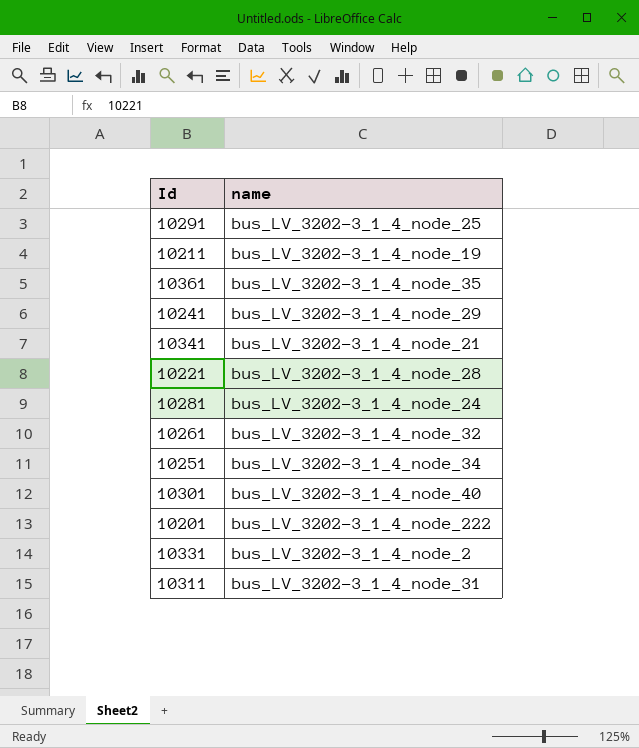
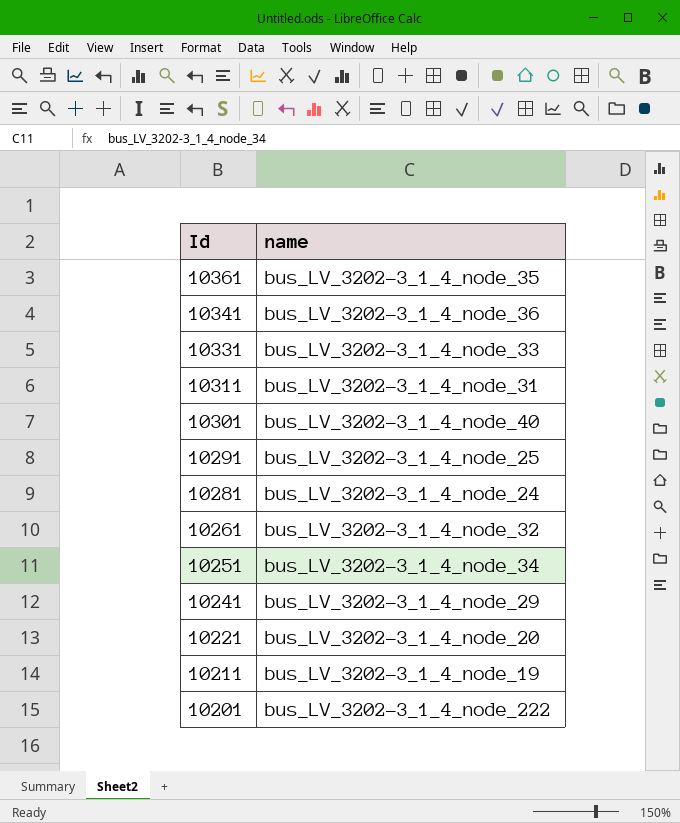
row order: none -> Id descending
10341 | name: bus_LV_3202-3_1_4_node_21 -> bus_LV_3202-3_1_4_node_36
10331 | name: bus_LV_3202-3_1_4_node_2 -> bus_LV_3202-3_1_4_node_33
10221 | name: bus_LV_3202-3_1_4_node_28 -> bus_LV_3202-3_1_4_node_20

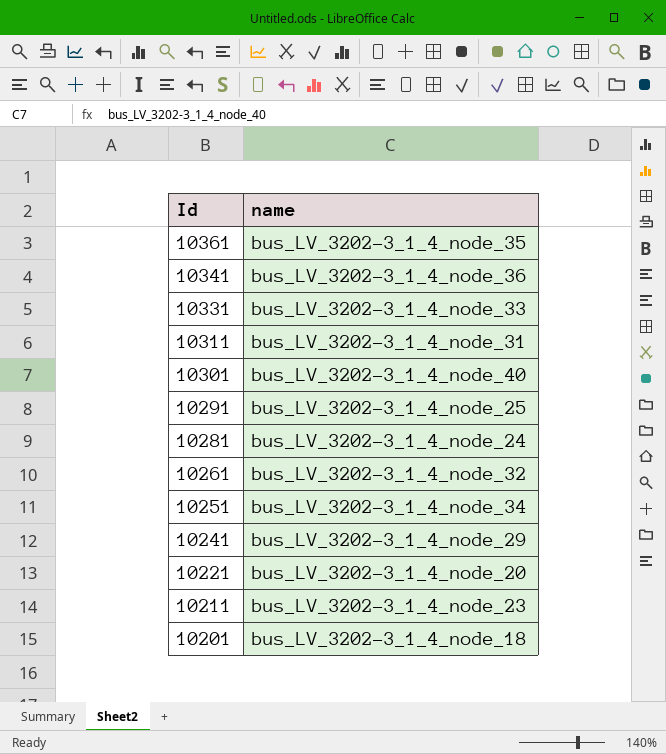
10211 | name: bus_LV_3202-3_1_4_node_19 -> bus_LV_3202-3_1_4_node_23
10201 | name: bus_LV_3202-3_1_4_node_222 -> bus_LV_3202-3_1_4_node_18

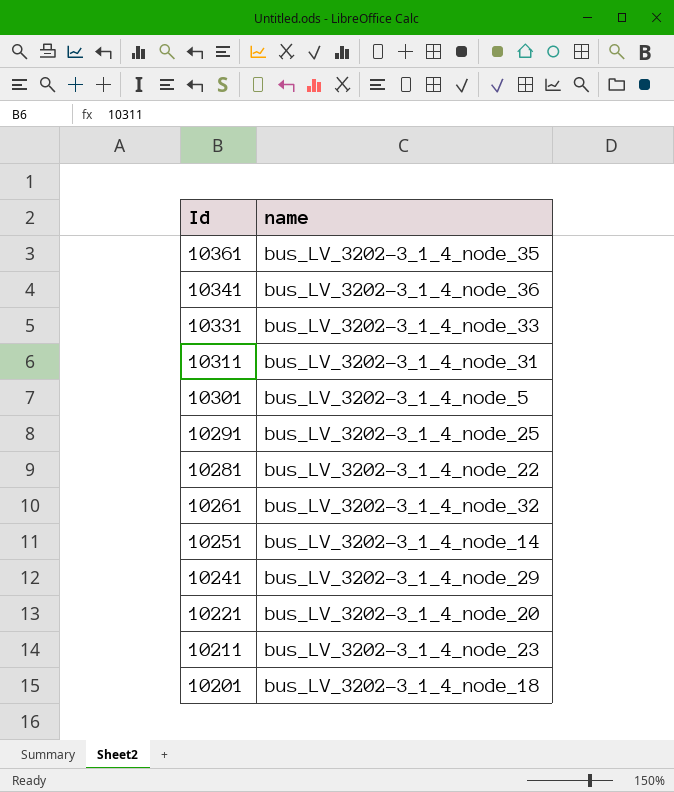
10301 | name: bus_LV_3202-3_1_4_node_40 -> bus_LV_3202-3_1_4_node_5
10281 | name: bus_LV_3202-3_1_4_node_24 -> bus_LV_3202-3_1_4_node_22
10251 | name: bus_LV_3202-3_1_4_node_34 -> bus_LV_3202-3_1_4_node_14

